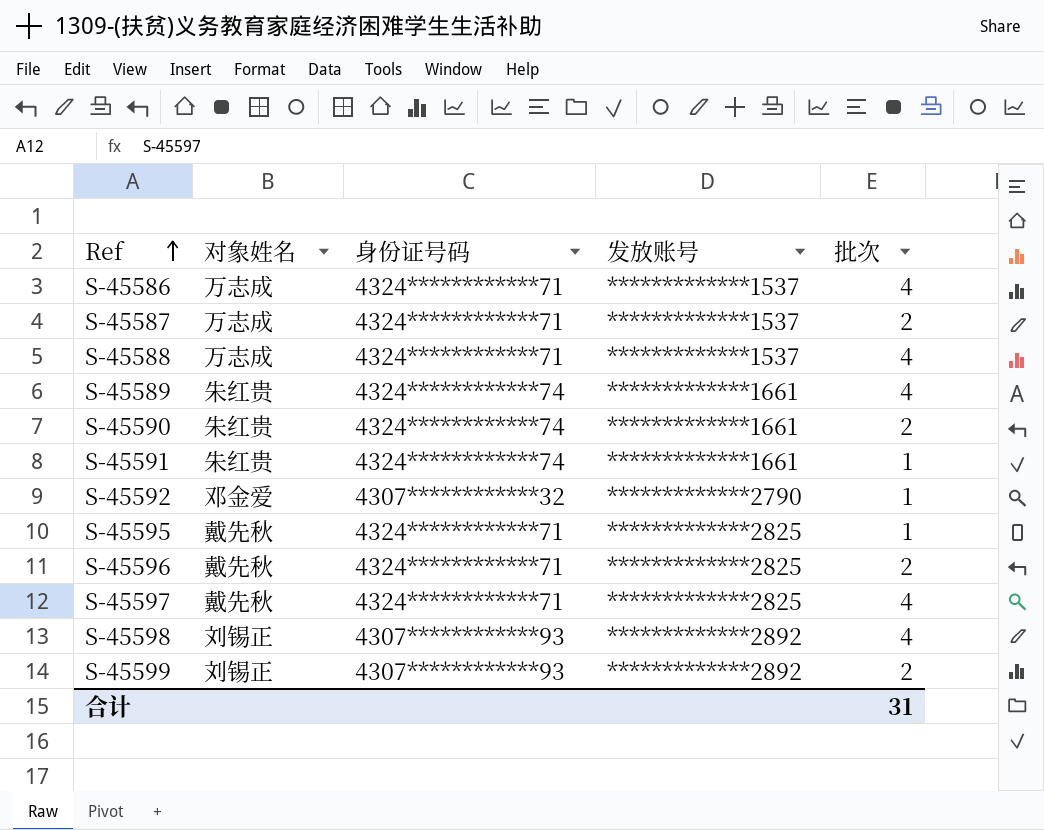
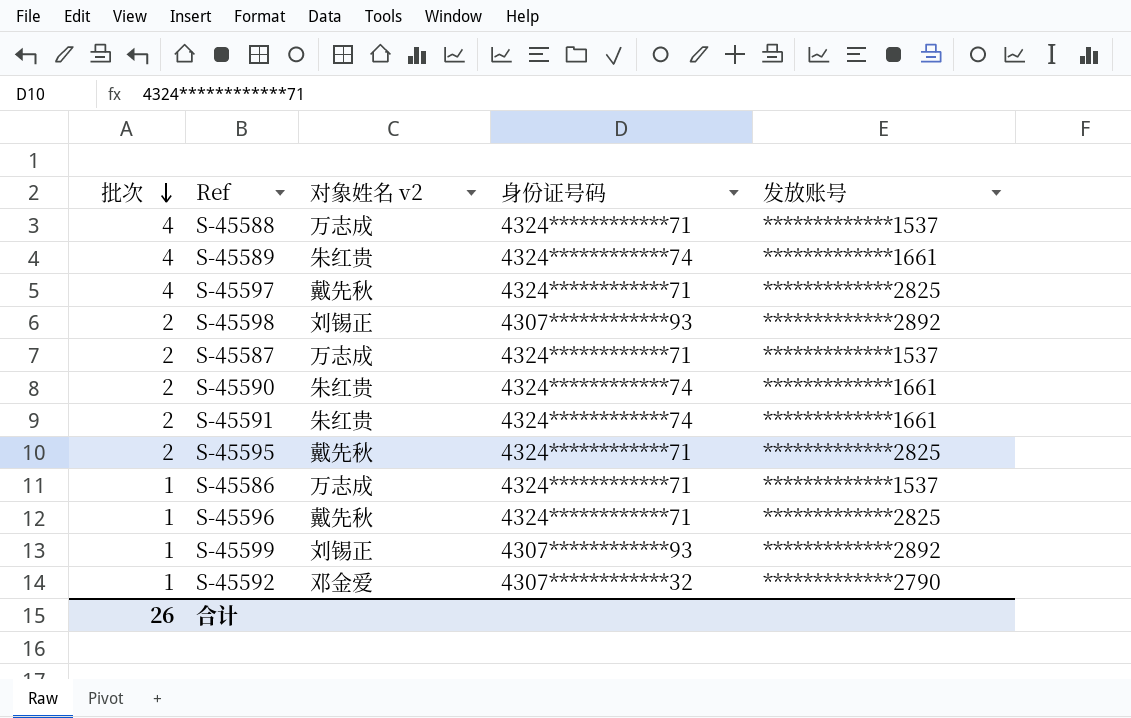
row order: Ref ascending -> 批次 descending
column 批次 | position: 5 -> 1
column name: 对象姓名 -> 对象姓名 v2
S-45598 | 批次: 4 -> 2
S-45591 | 批次: 1 -> 2
S-45595 | 批次: 1 -> 2
S-45586 | 批次: 4 -> 1
S-45596 | 批次: 2 -> 1
S-45599 | 批次: 2 -> 1
合计 | 批次: 31 -> 26

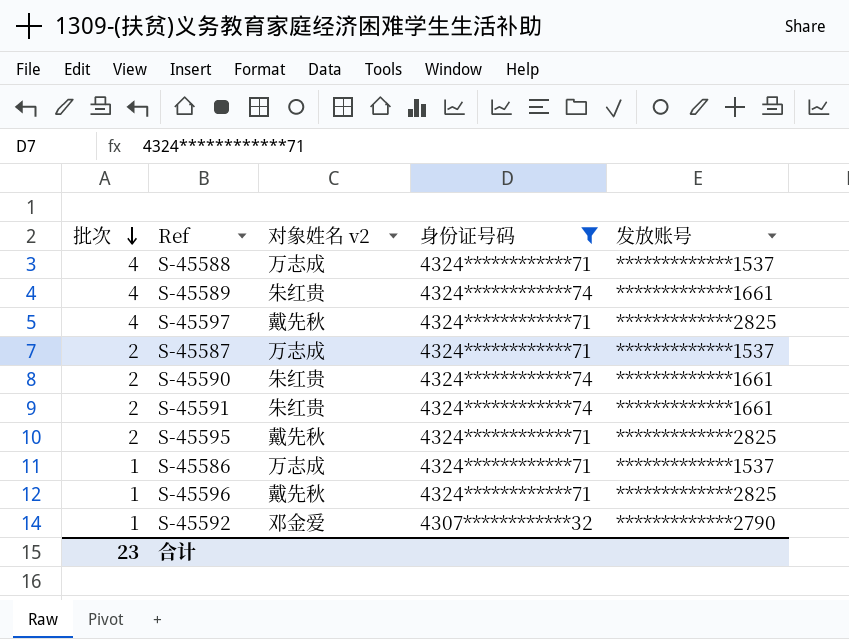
filter: none -> 身份证号码 != 4307************93
合计 | 批次: 26 -> 23

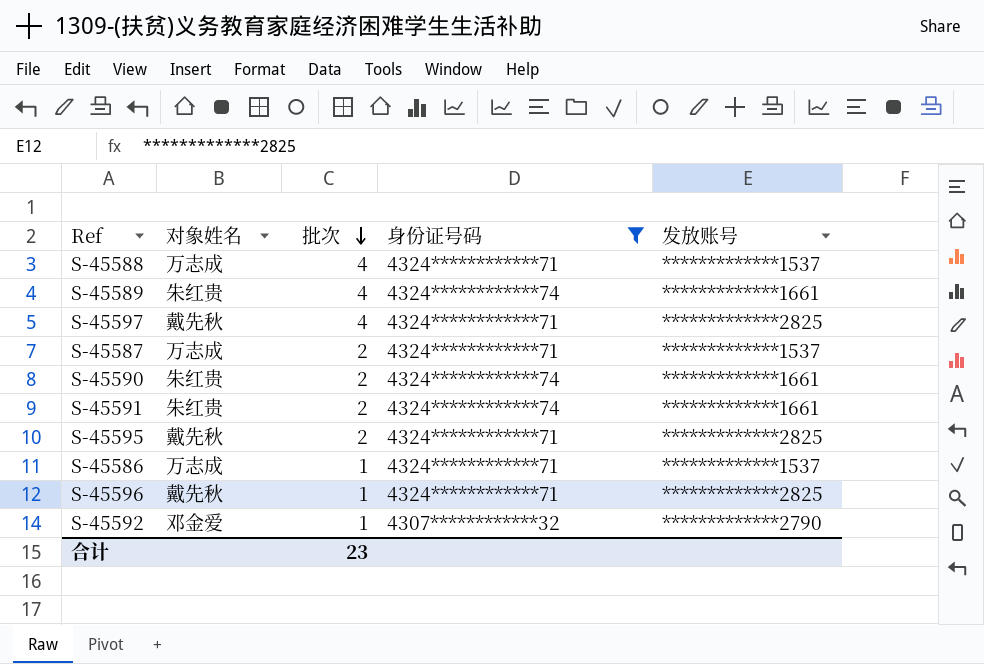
column name: 对象姓名 v2 -> 对象姓名
column 批次 | position: 1 -> 3

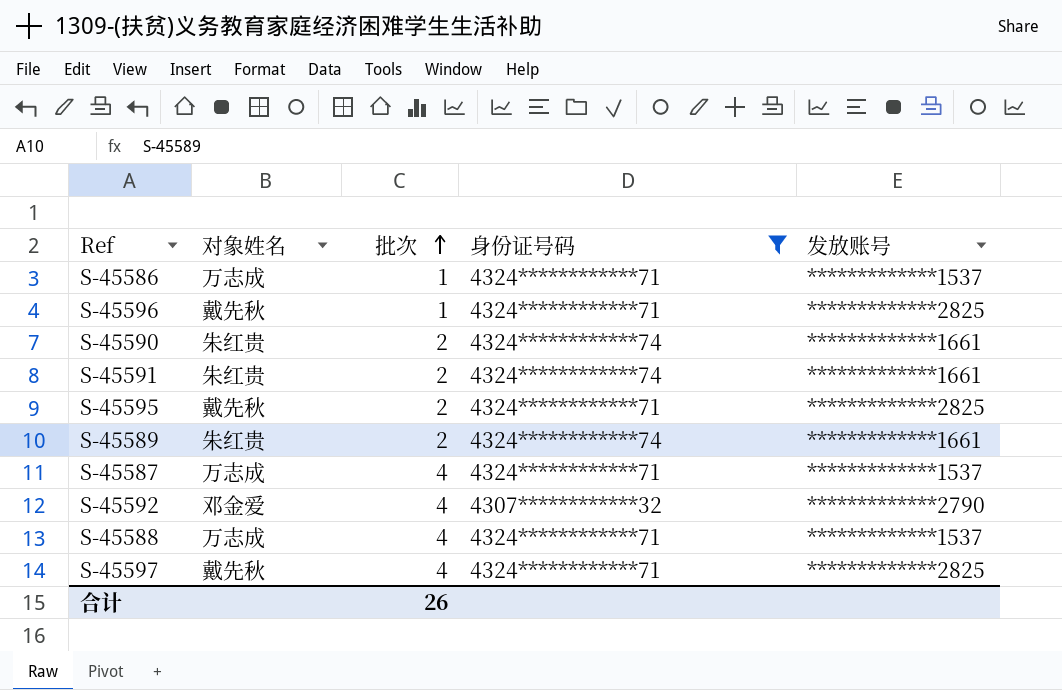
row order: 批次 descending -> 批次 ascending
S-45589 | 批次: 4 -> 2
S-45587 | 批次: 2 -> 4
S-45592 | 批次: 1 -> 4
合计 | 批次: 23 -> 26

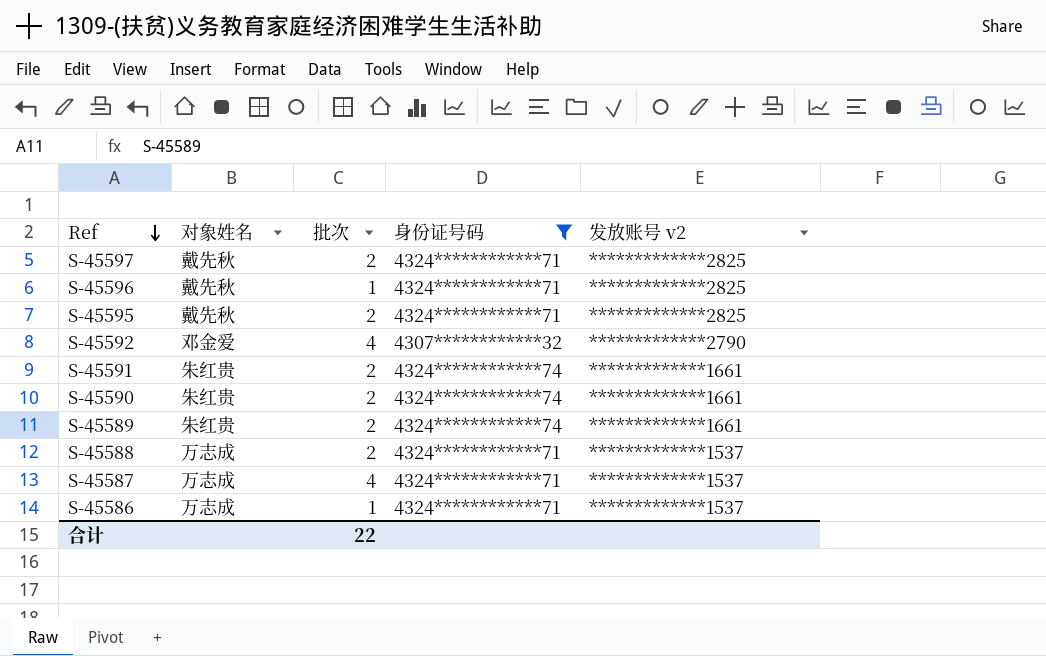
row order: 批次 ascending -> Ref descending
column name: 发放账号 -> 发放账号 v2
S-45597 | 批次: 4 -> 2
S-45588 | 批次: 4 -> 2
合计 | 批次: 26 -> 22

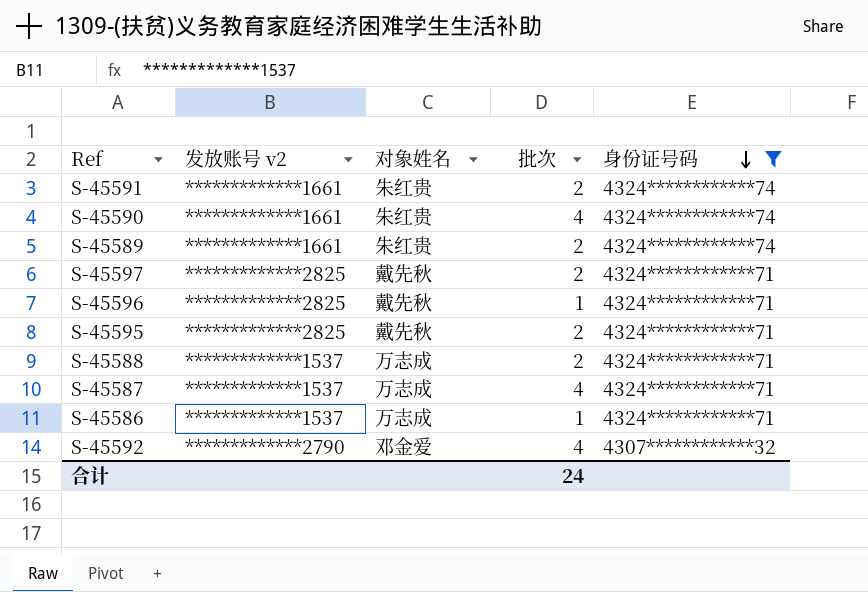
row order: Ref descending -> 身份证号码 descending
column 发放账号 v2 | position: 5 -> 2
S-45590 | 批次: 2 -> 4
合计 | 批次: 22 -> 24

